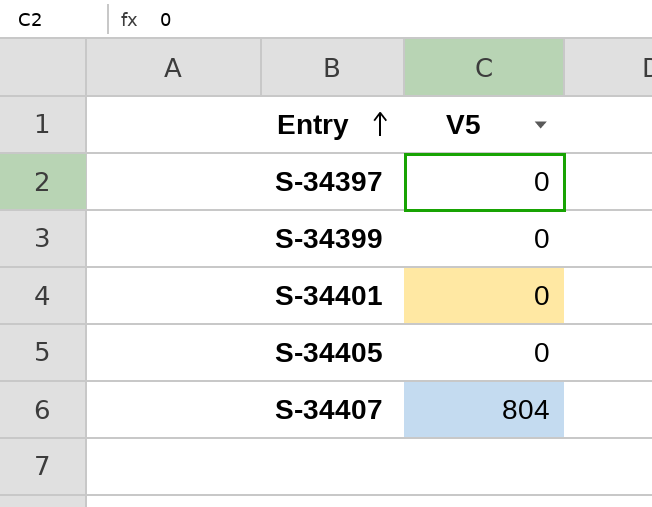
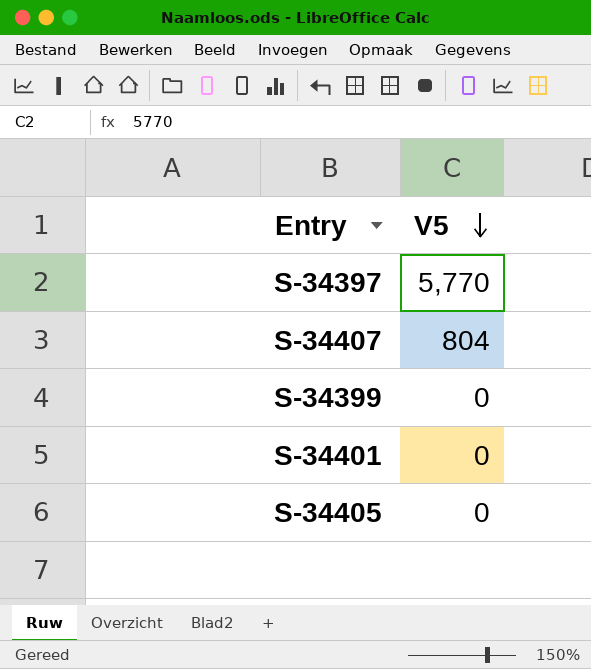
row order: Entry ascending -> V5 descending
S-34397 | V5: 0 -> 5,770

